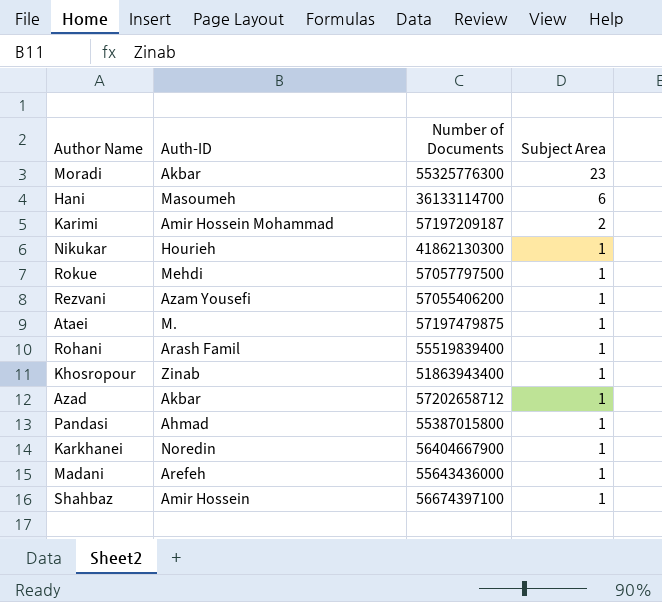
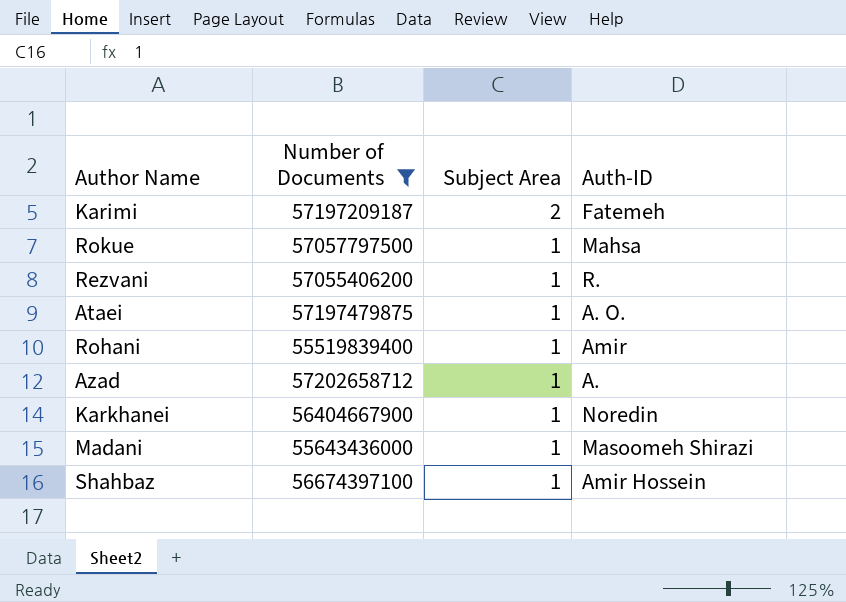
filter: none -> Number of Documents >= 55519839400
column Auth-ID | position: 2 -> 4
Karimi | Auth-ID: Amir Hossein Mohammad -> Fatemeh
Rokue | Auth-ID: Mehdi -> Mahsa
Rezvani | Auth-ID: Azam Yousefi -> R.
Ataei | Auth-ID: M. -> A. O.
Rohani | Auth-ID: Arash Famil -> Amir
Azad | Auth-ID: Akbar -> A.
Madani | Auth-ID: Arefeh -> Masoomeh Shirazi

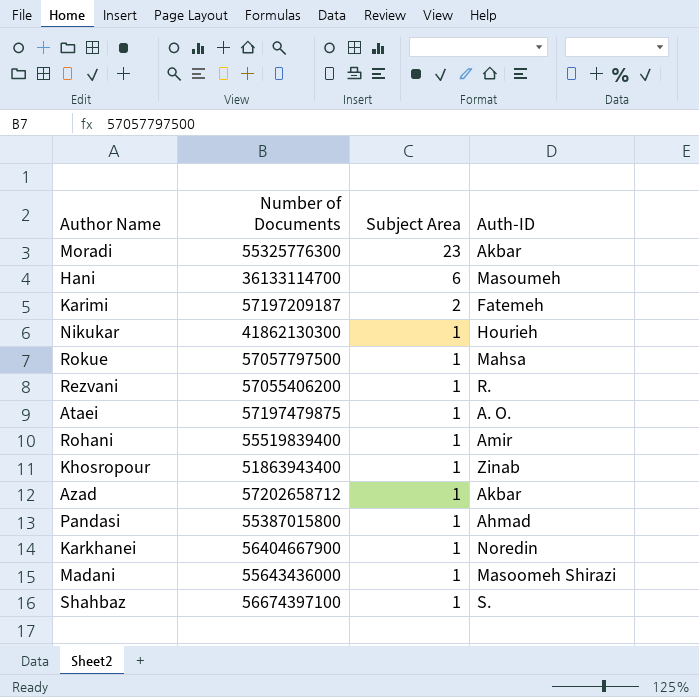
filter: Number of Documents >= 55519839400 -> none
Azad | Auth-ID: A. -> Akbar
Shahbaz | Auth-ID: Amir Hossein -> S.

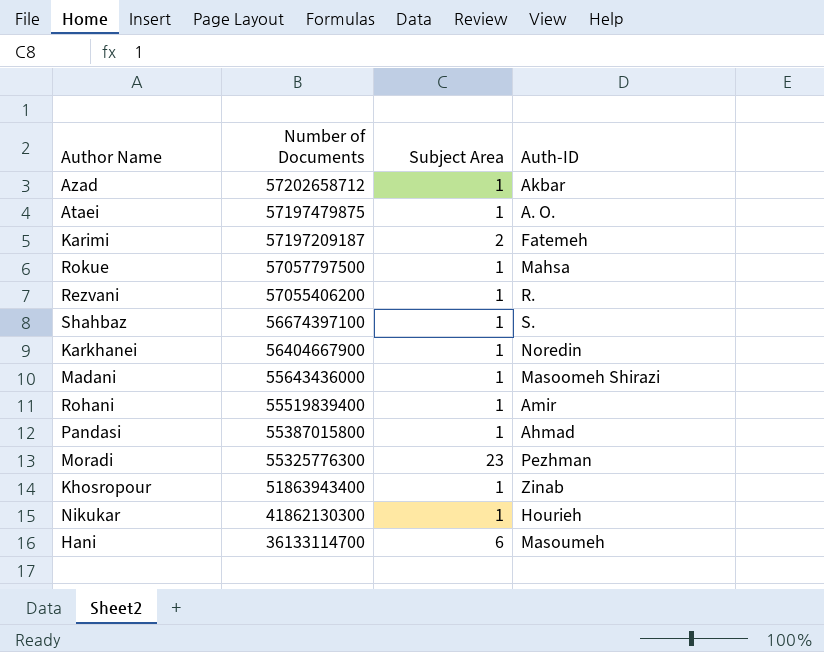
row order: Subject Area descending -> Number of Documents descending
Moradi | Auth-ID: Akbar -> Pezhman

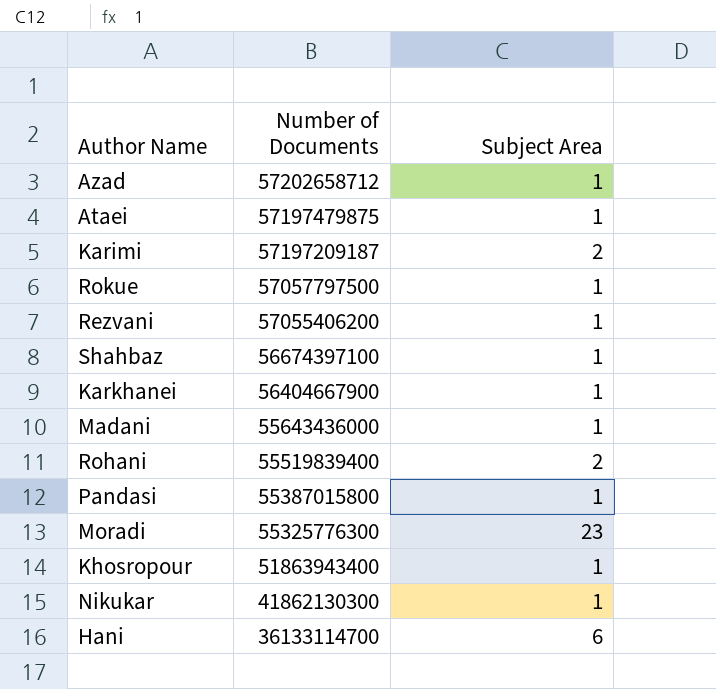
column Auth-ID | position: 4 -> none
Rohani | Subject Area: 1 -> 2

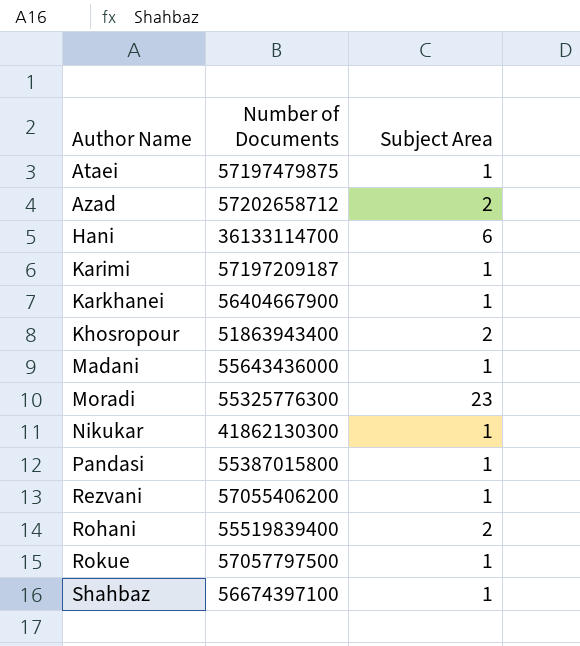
row order: Number of Documents descending -> Author Name ascending
Azad | Subject Area: 1 -> 2
Karimi | Subject Area: 2 -> 1
Khosropour | Subject Area: 1 -> 2

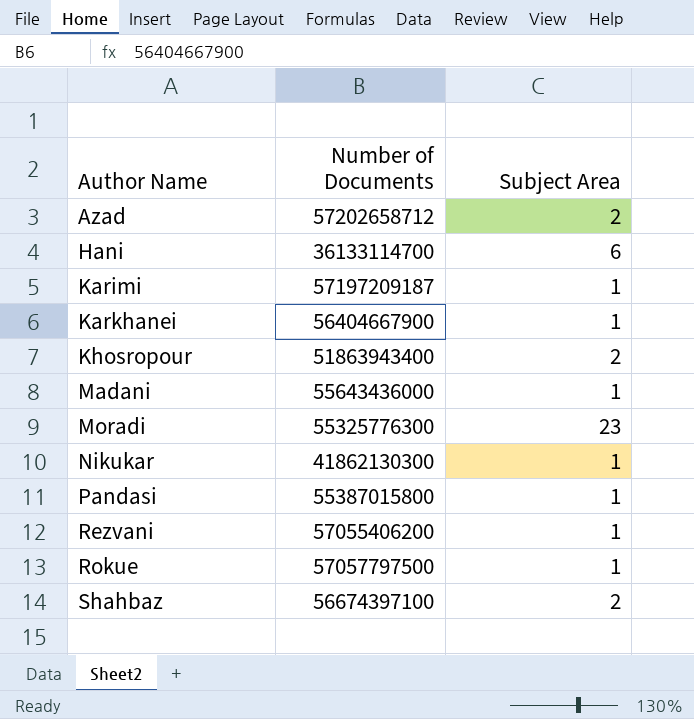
row Ataei: 57197479875 | 1 -> none
row Rohani: 55519839400 | 2 -> none
Shahbaz | Subject Area: 1 -> 2

